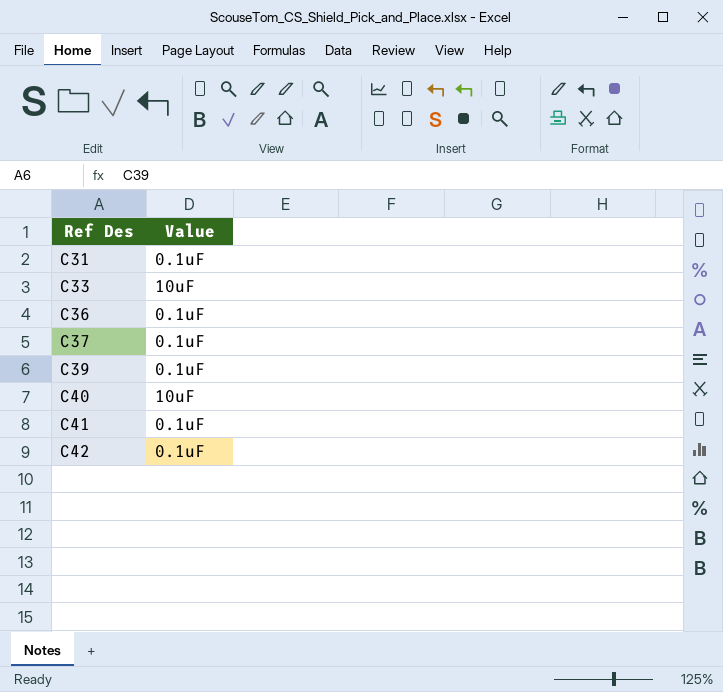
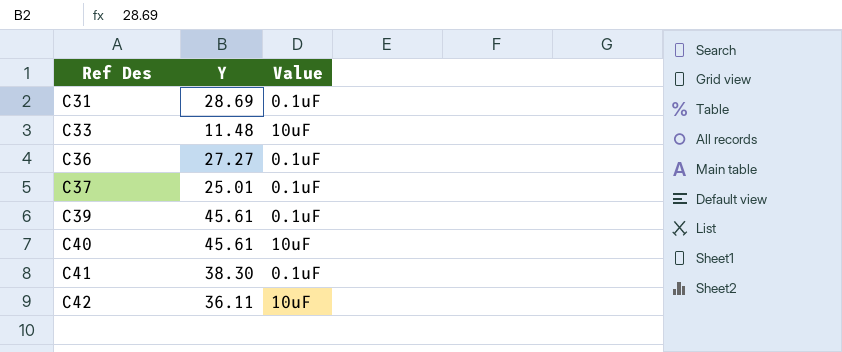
column Y | position: none -> 2
C42 | Value: 0.1uF -> 10uF

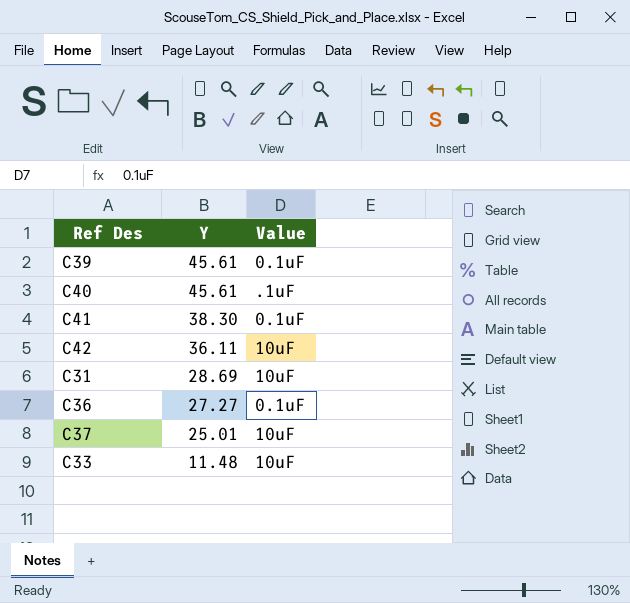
row order: Ref Des ascending -> Y descending
C40 | Value: 10uF -> .1uF
C31 | Value: 0.1uF -> 10uF
C37 | Value: 0.1uF -> 10uF

